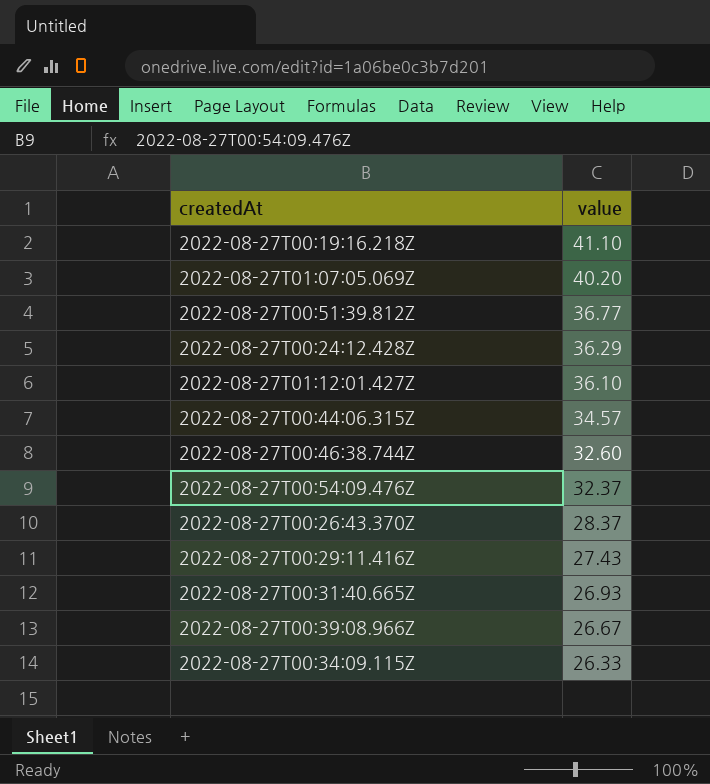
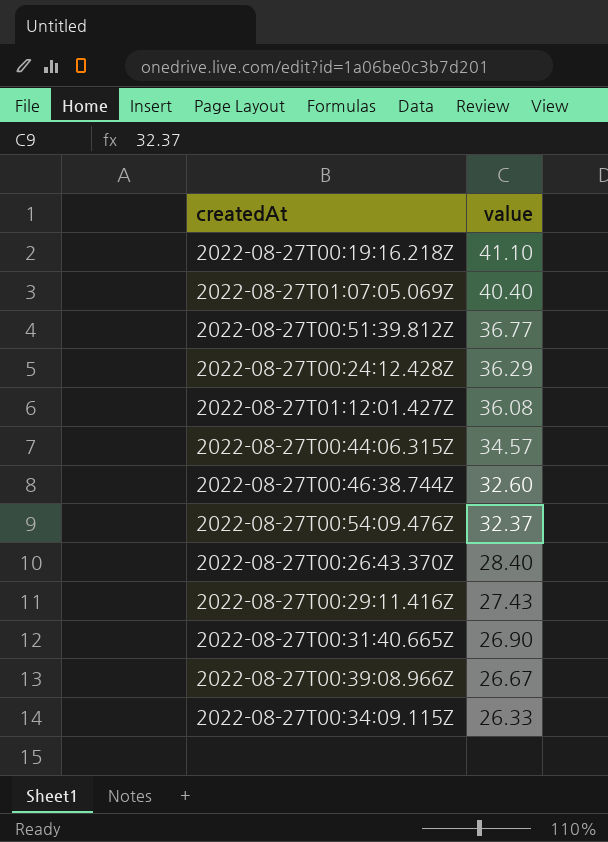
2022-08-27T01:07:05.069Z | value: 40.20 -> 40.40
2022-08-27T01:12:01.427Z | value: 36.10 -> 36.08
2022-08-27T00:26:43.370Z | value: 28.37 -> 28.40
2022-08-27T00:31:40.665Z | value: 26.93 -> 26.90

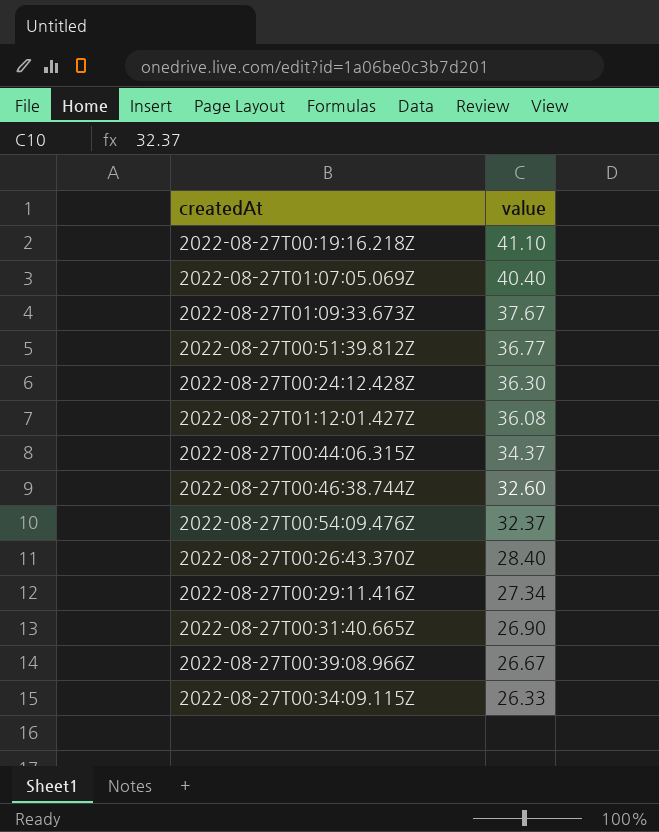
row 2022-08-27T01:09:33.673Z: none -> 37.67
2022-08-27T00:24:12.428Z | value: 36.29 -> 36.30
2022-08-27T00:44:06.315Z | value: 34.57 -> 34.37
2022-08-27T00:29:11.416Z | value: 27.43 -> 27.34

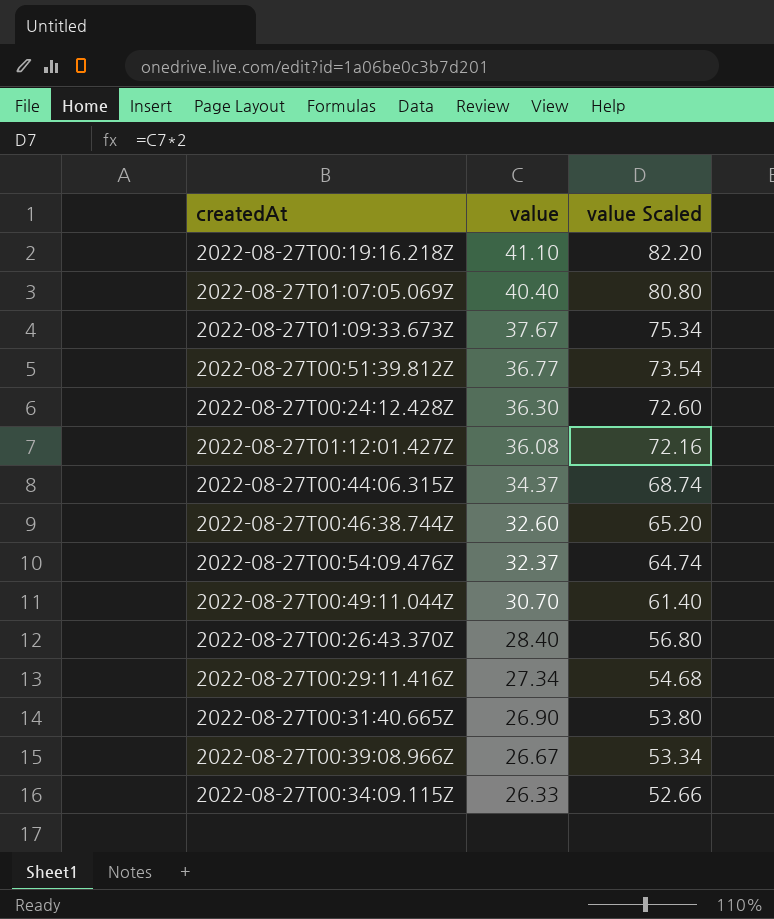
column value Scaled | formula: none -> [value] * 2
row 2022-08-27T00:49:11.044Z: none -> 30.70 | 61.40

